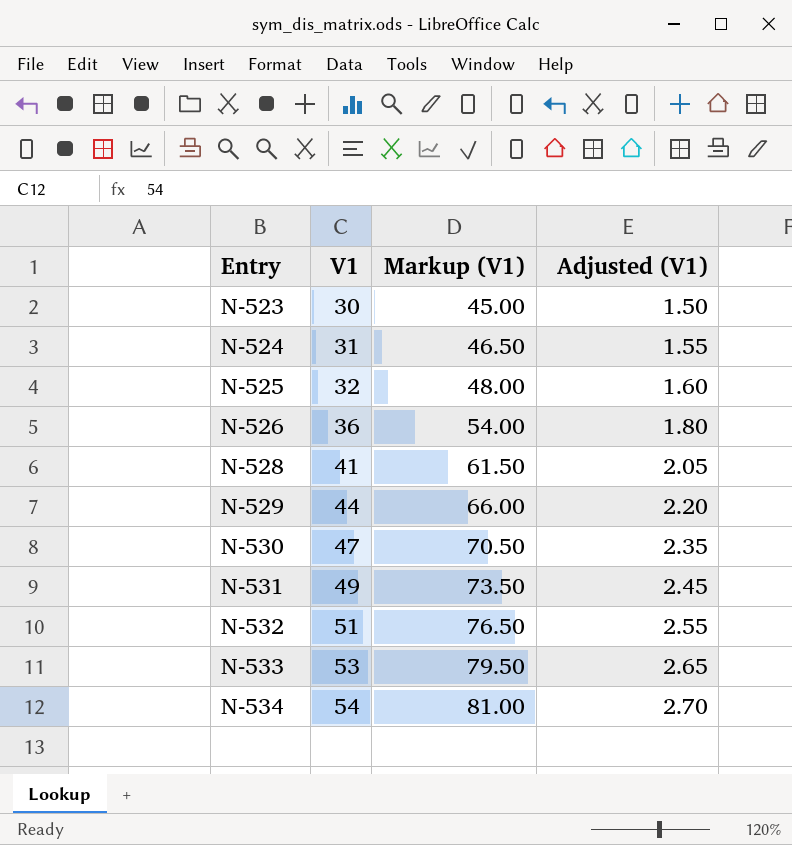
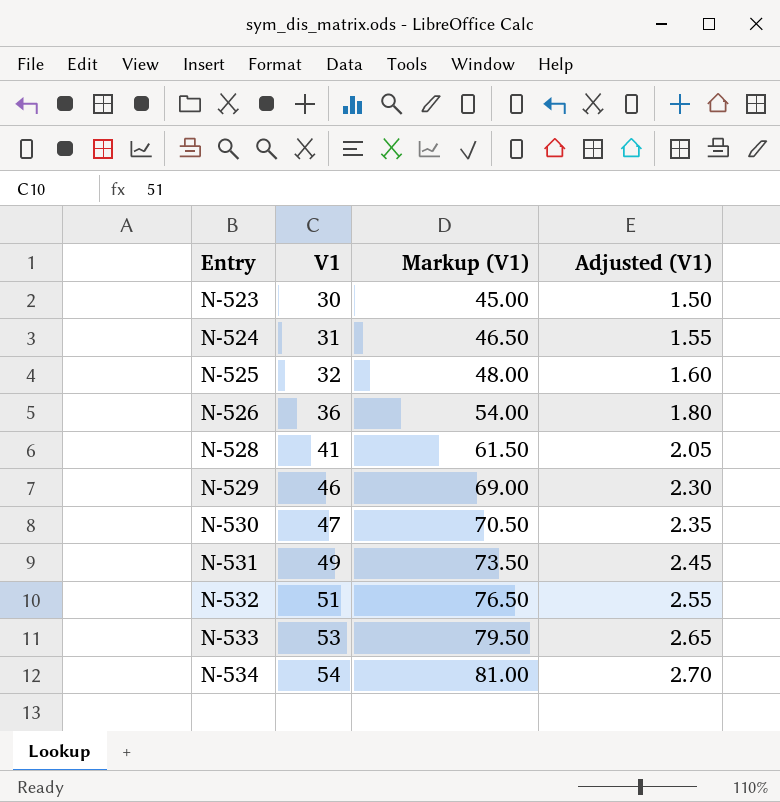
N-529 | V1: 44 -> 46
N-529 | Markup (V1): 66.00 -> 69.00
N-529 | Adjusted (V1): 2.20 -> 2.30

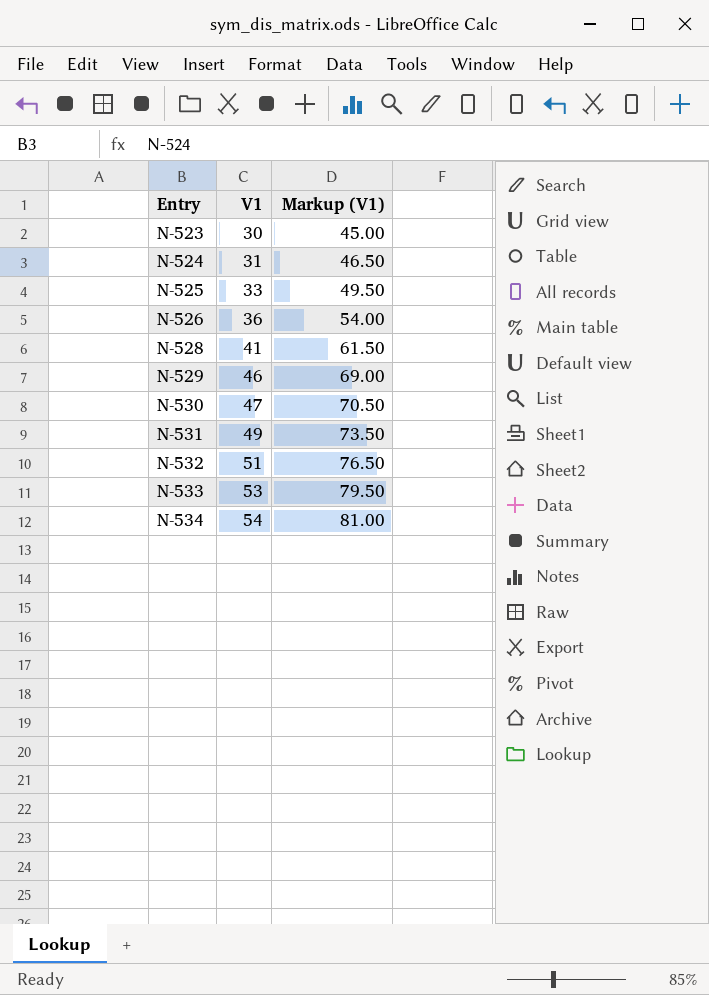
column Adjusted (V1) | formula: [V1] * 0.05 -> none
N-525 | V1: 32 -> 33
N-525 | Markup (V1): 48.00 -> 49.50

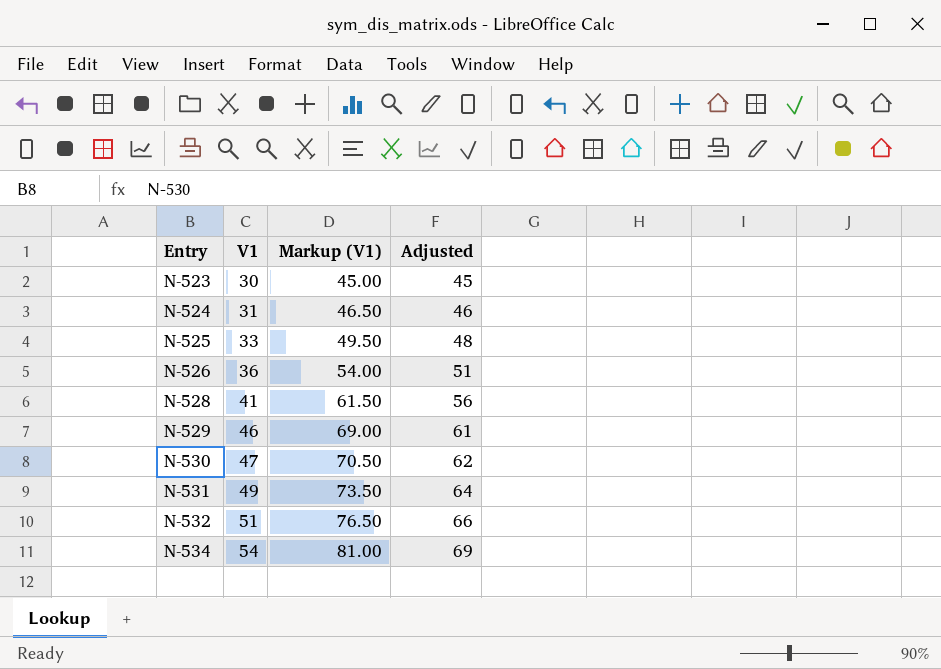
column Adjusted | formula: none -> [V1] + 15
row N-533: 53 | 79.50 -> none

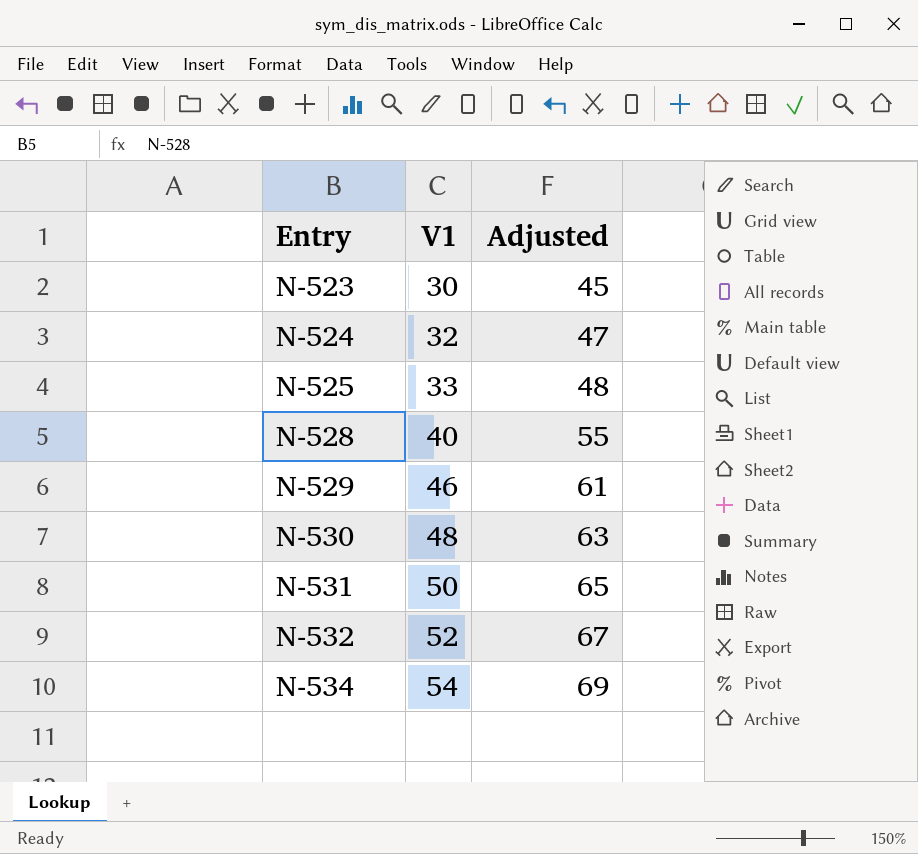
column Markup (V1) | formula: [V1] * 1.5 -> none
row N-526: 36 | 54.00 | 51 -> none
N-524 | V1: 31 -> 32
N-524 | Adjusted: 46 -> 47
N-528 | V1: 41 -> 40
N-528 | Adjusted: 56 -> 55
N-530 | V1: 47 -> 48
N-530 | Adjusted: 62 -> 63
N-531 | V1: 49 -> 50
N-531 | Adjusted: 64 -> 65
N-532 | V1: 51 -> 52
N-532 | Adjusted: 66 -> 67

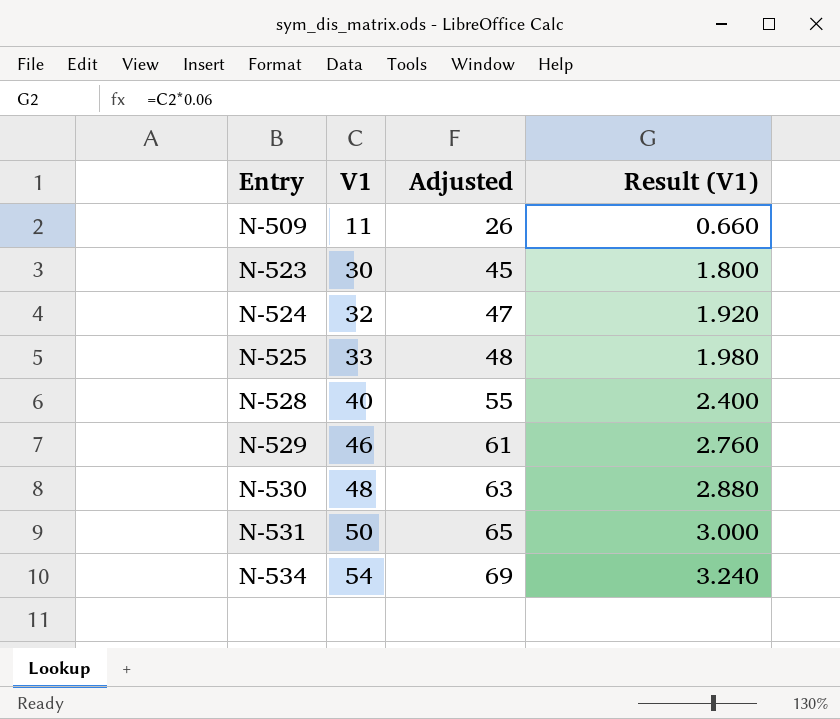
column Result (V1) | formula: none -> [V1] * 0.06
row N-532: 52 | 67 -> none
row N-509: none -> 11 | 26 | 0.660

